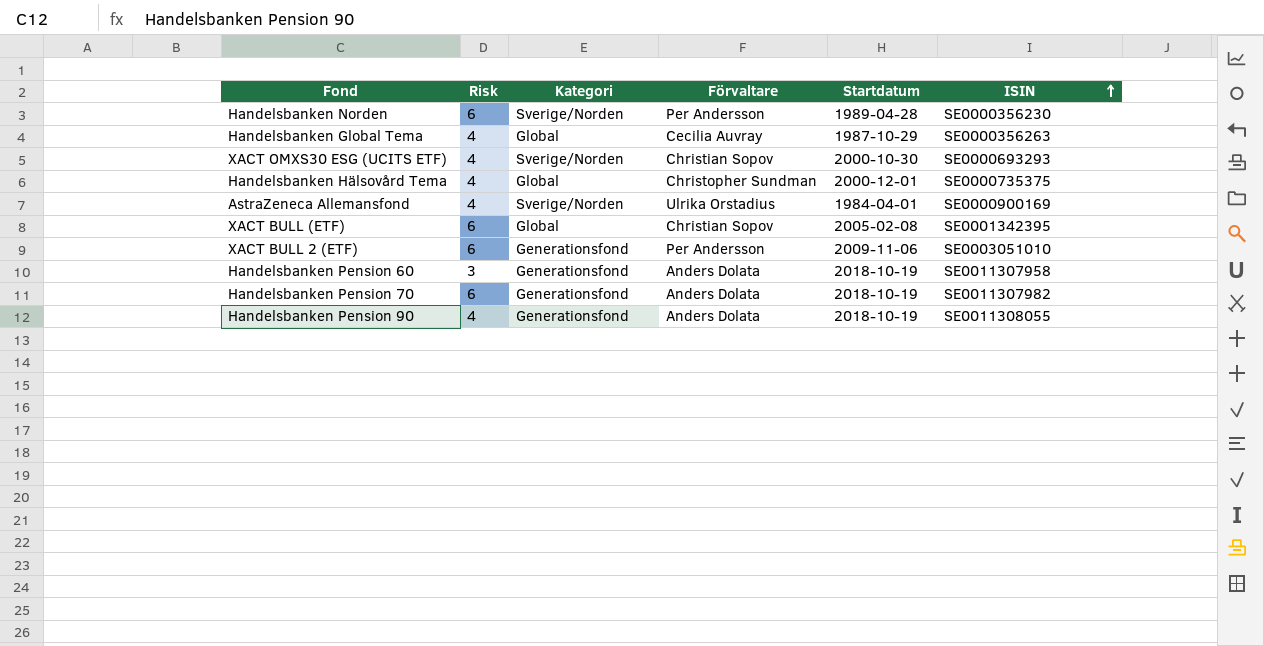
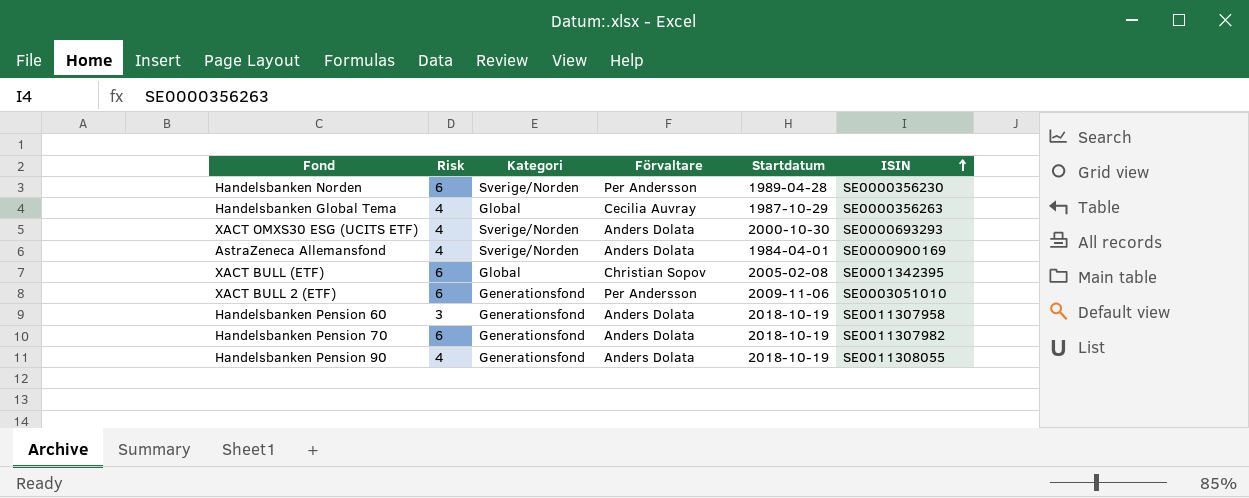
row Handelsbanken Hälsovård Tema: 4 | Global | Christopher Sundman | 2000-12-01 | SE0000735375 -> none
XACT OMXS30 ESG (UCITS ETF) | Förvaltare: Christian Sopov -> Anders Dolata
AstraZeneca Allemansfond | Förvaltare: Ulrika Orstadius -> Anders Dolata

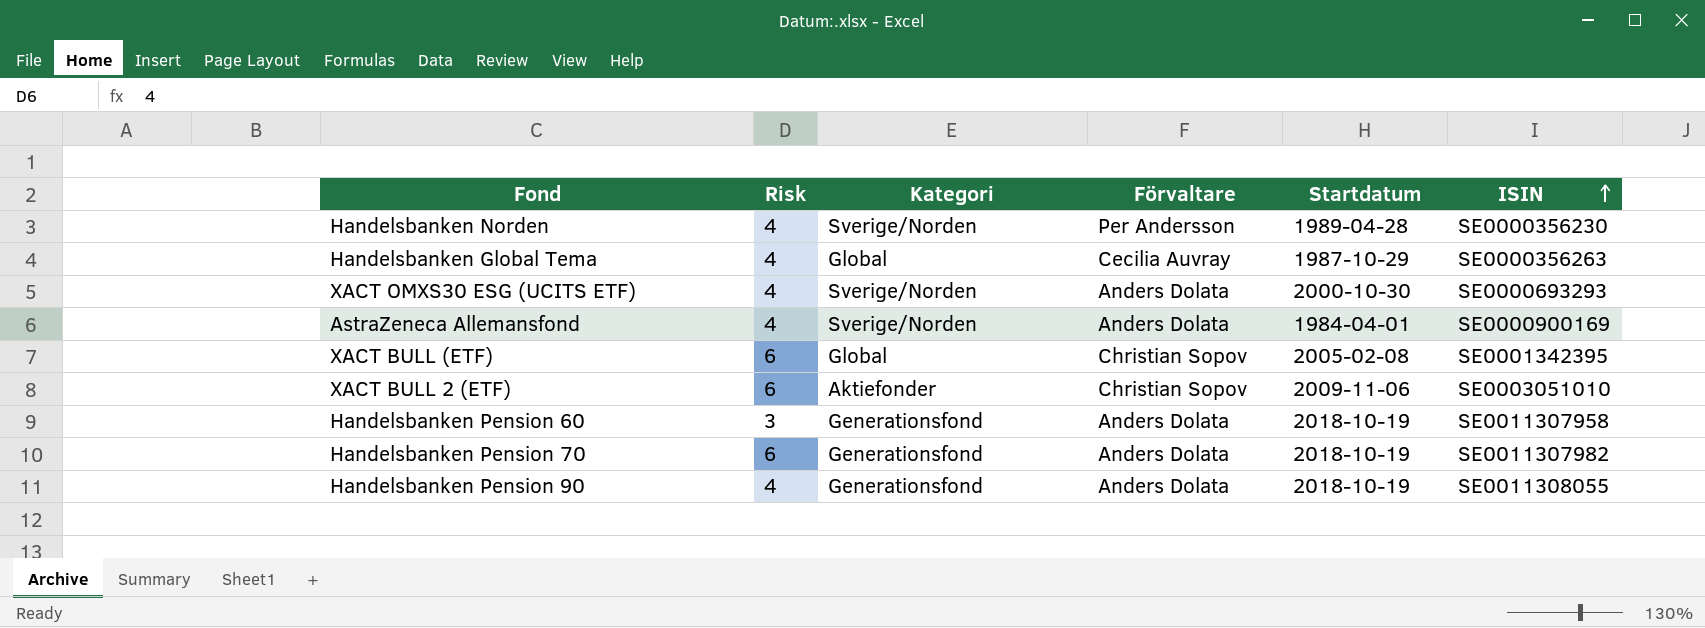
Handelsbanken Norden | Risk: 6 -> 4
XACT BULL 2 (ETF) | Kategori: Generationsfond -> Aktiefonder
XACT BULL 2 (ETF) | Förvaltare: Per Andersson -> Christian Sopov

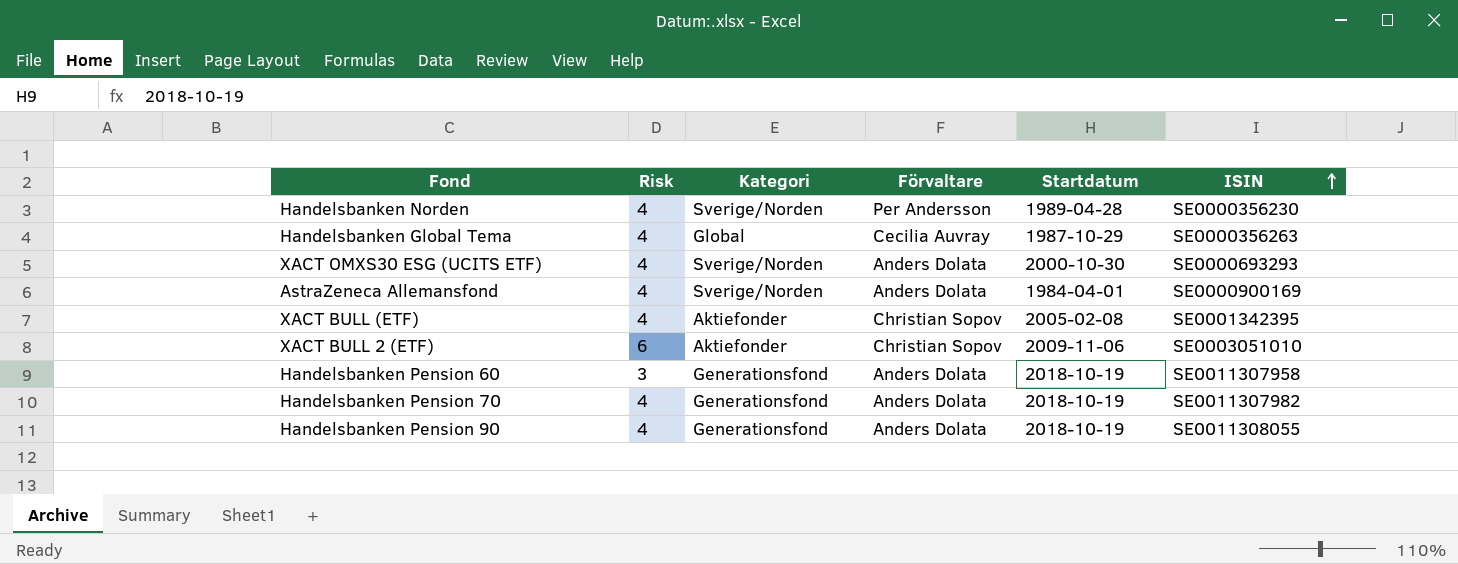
XACT BULL (ETF) | Risk: 6 -> 4
XACT BULL (ETF) | Kategori: Global -> Aktiefonder
Handelsbanken Pension 70 | Risk: 6 -> 4

